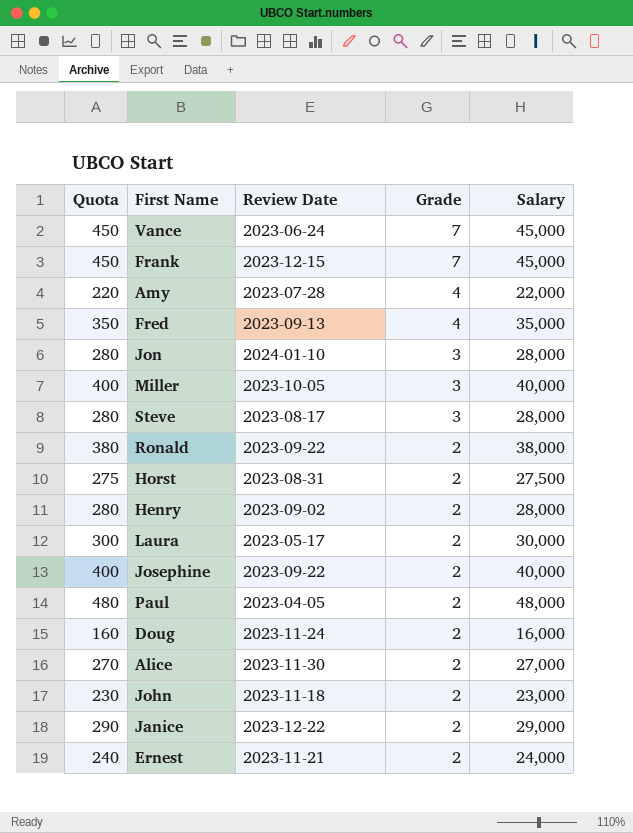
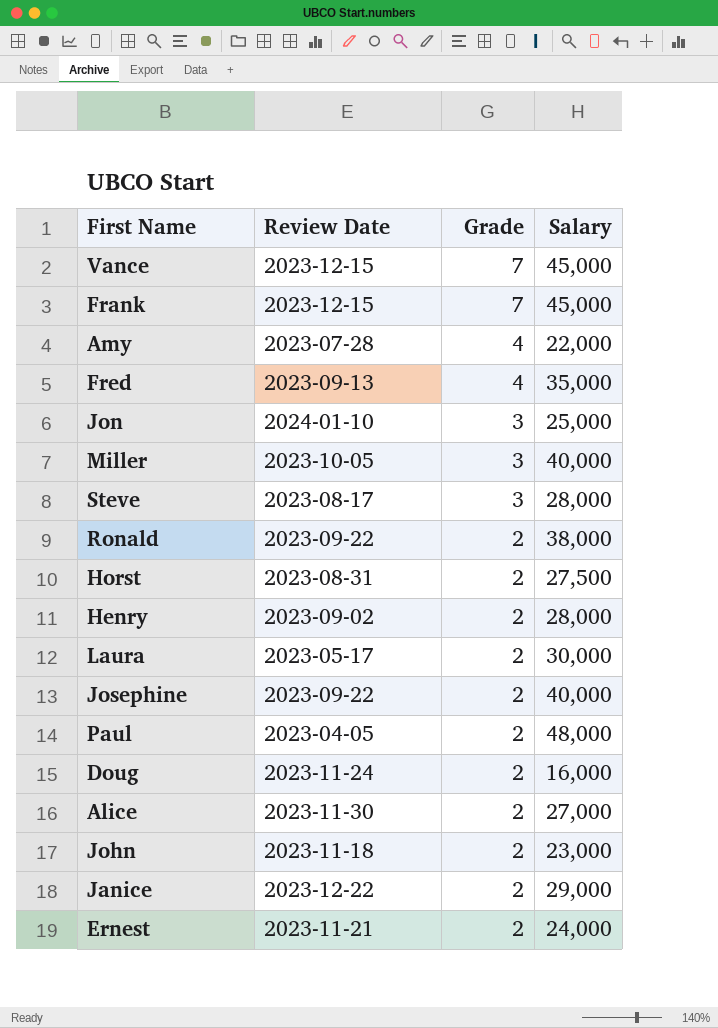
column Quota | formula: [Salary] * 0.01 -> none
Vance | Review Date: 2023-06-24 -> 2023-12-15
Jon | Salary: 28,000 -> 25,000

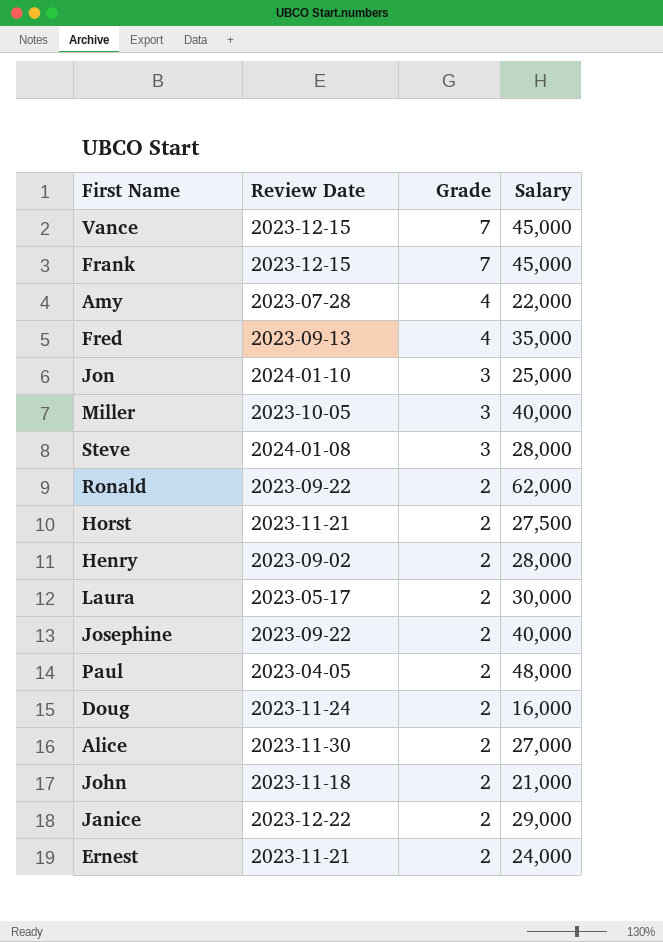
Steve | Review Date: 2023-08-17 -> 2024-01-08
Ronald | Salary: 38,000 -> 62,000
Horst | Review Date: 2023-08-31 -> 2023-11-21
John | Salary: 23,000 -> 21,000

